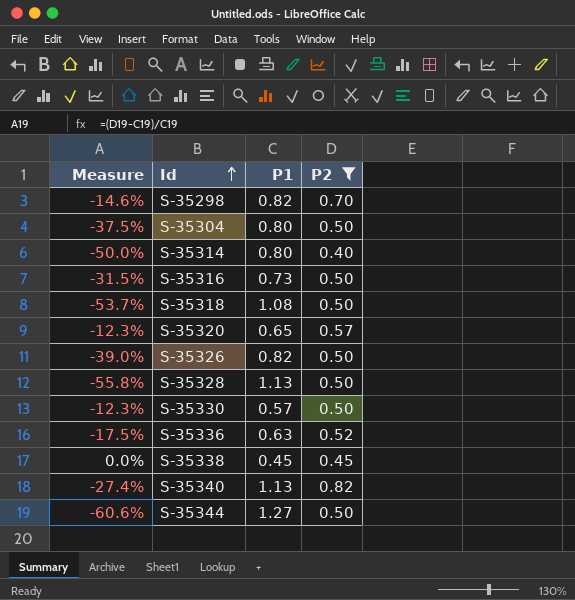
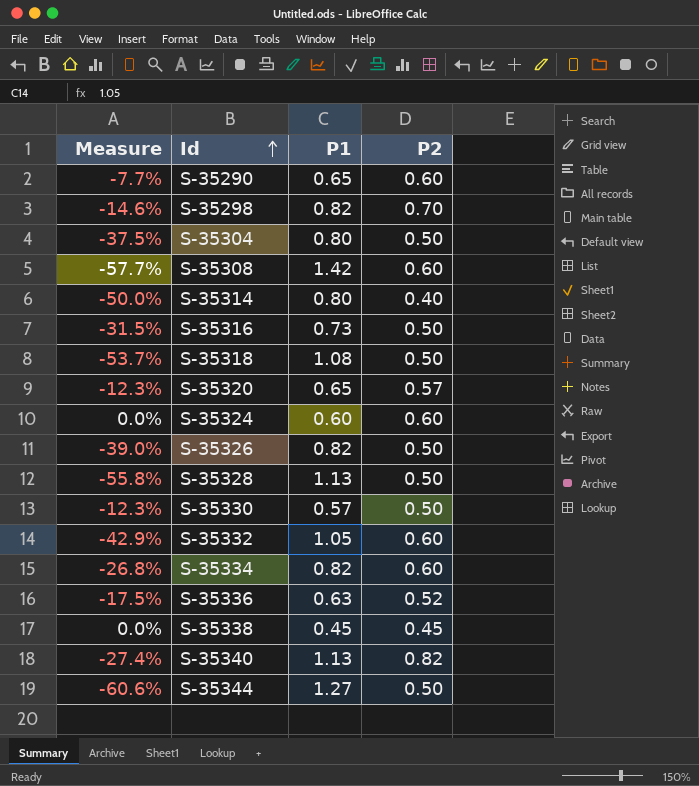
filter: P2 != 0.60 -> none

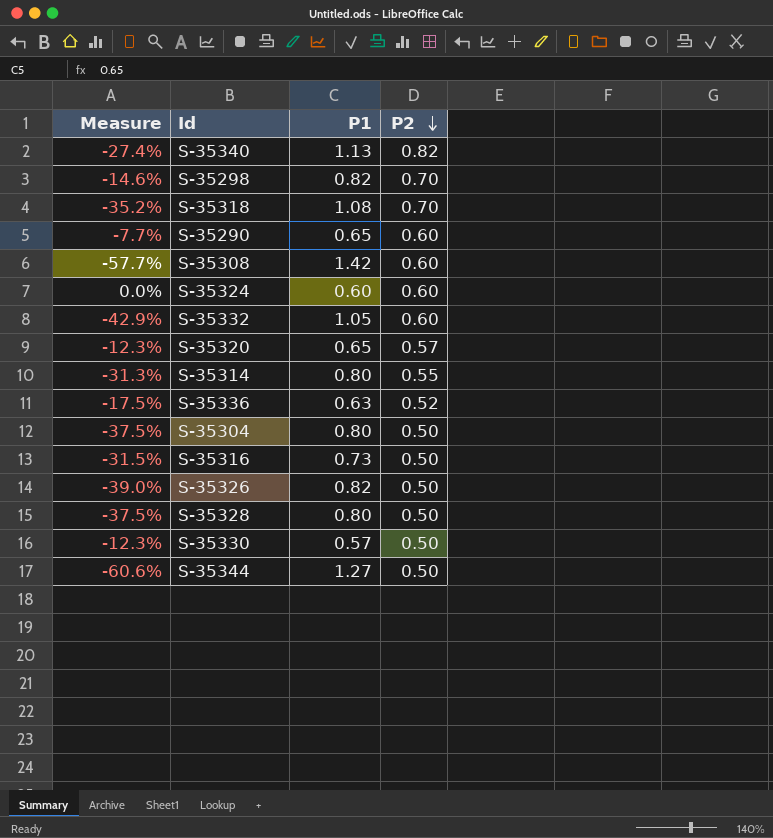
row order: Id ascending -> P2 descending
row S-35334: -26.8% | 0.82 | 0.60 -> none
row S-35338: 0.0% | 0.45 | 0.45 -> none
S-35318 | Measure: -53.7% -> -35.2%
S-35318 | P2: 0.50 -> 0.70
S-35314 | Measure: -50.0% -> -31.3%
S-35314 | P2: 0.40 -> 0.55
S-35328 | Measure: -55.8% -> -37.5%
S-35328 | P1: 1.13 -> 0.80

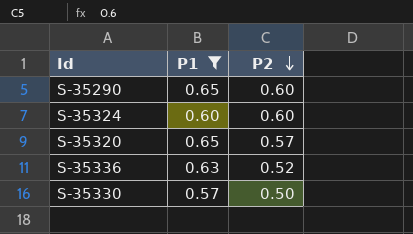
filter: none -> P1 <= 0.65
column Measure | formula: ([P2] - [P1]) / [P1] -> none

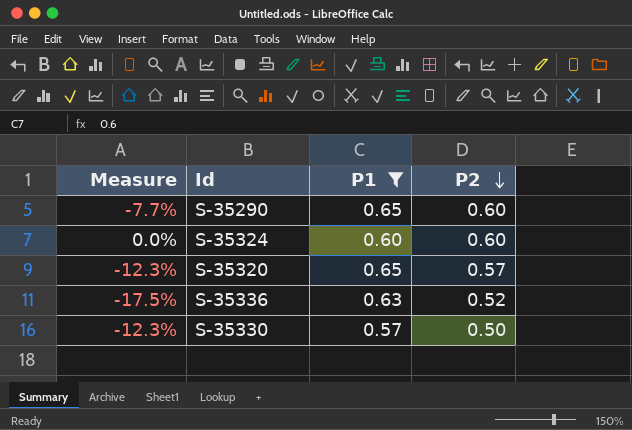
column Measure | formula: none -> ([P2] - [P1]) / [P1]

